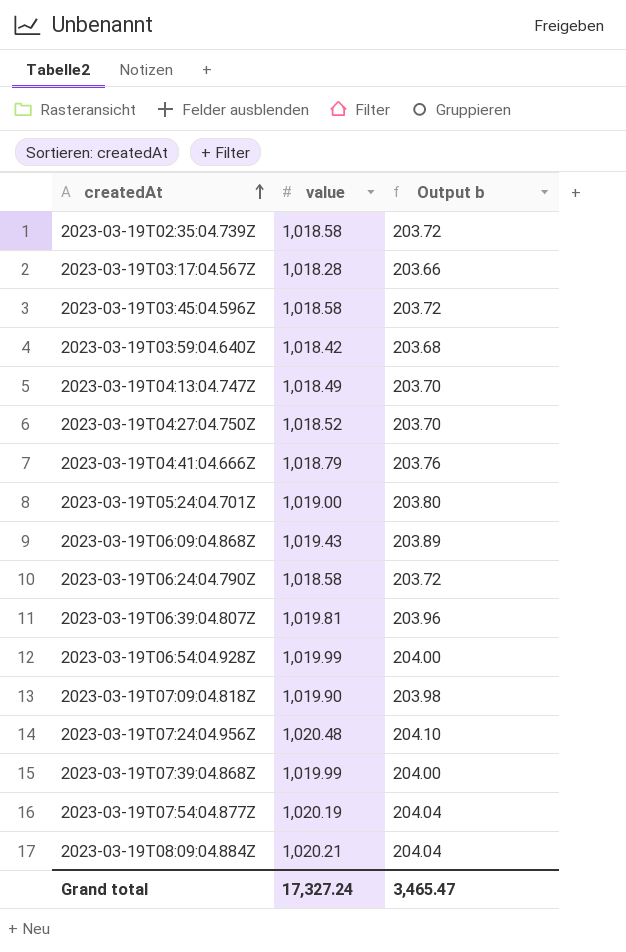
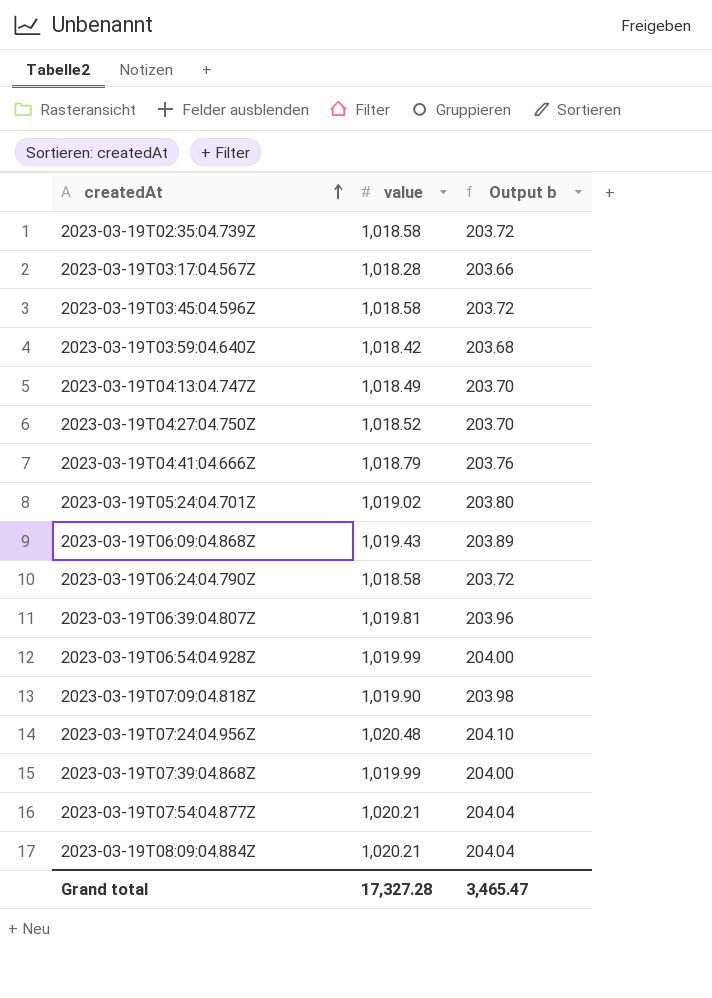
2023-03-19T05:24:04.701Z | value: 1,019.00 -> 1,019.02
2023-03-19T07:54:04.877Z | value: 1,020.19 -> 1,020.21
Grand total | value: 17,327.24 -> 17,327.28

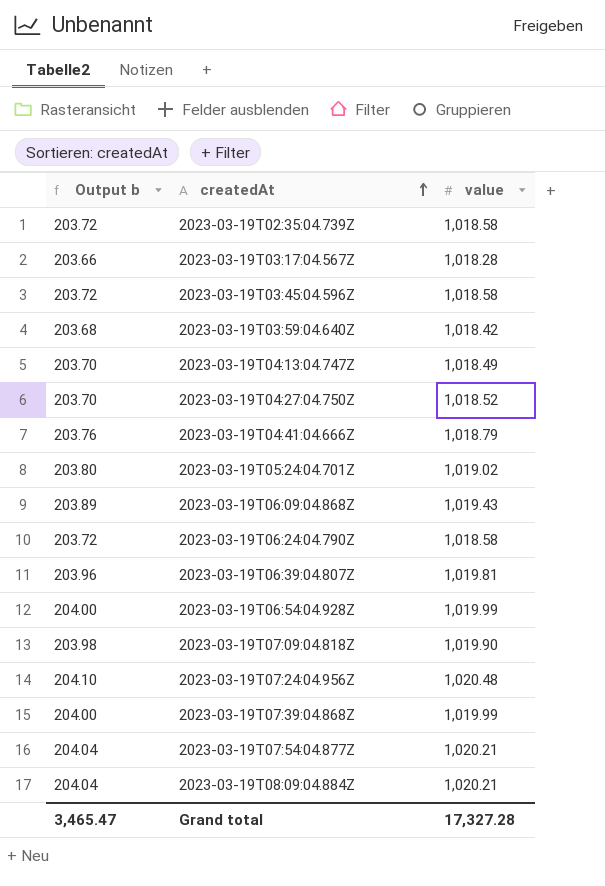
column Output b | position: 3 -> 1

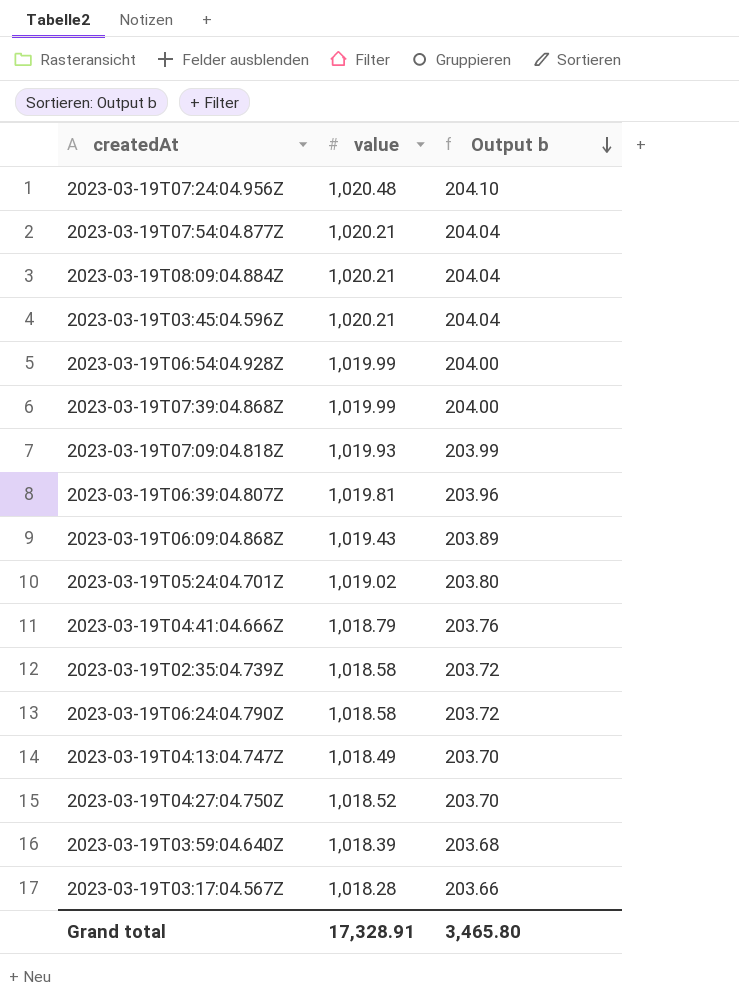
row order: createdAt ascending -> Output b descending
column Output b | position: 1 -> 3
2023-03-19T03:45:04.596Z | value: 1,018.58 -> 1,020.21
2023-03-19T03:45:04.596Z | Output b: 203.72 -> 204.04
2023-03-19T07:09:04.818Z | value: 1,019.90 -> 1,019.93
2023-03-19T07:09:04.818Z | Output b: 203.98 -> 203.99
2023-03-19T03:59:04.640Z | value: 1,018.42 -> 1,018.39
Grand total | value: 17,327.28 -> 17,328.91
Grand total | Output b: 3,465.47 -> 3,465.80

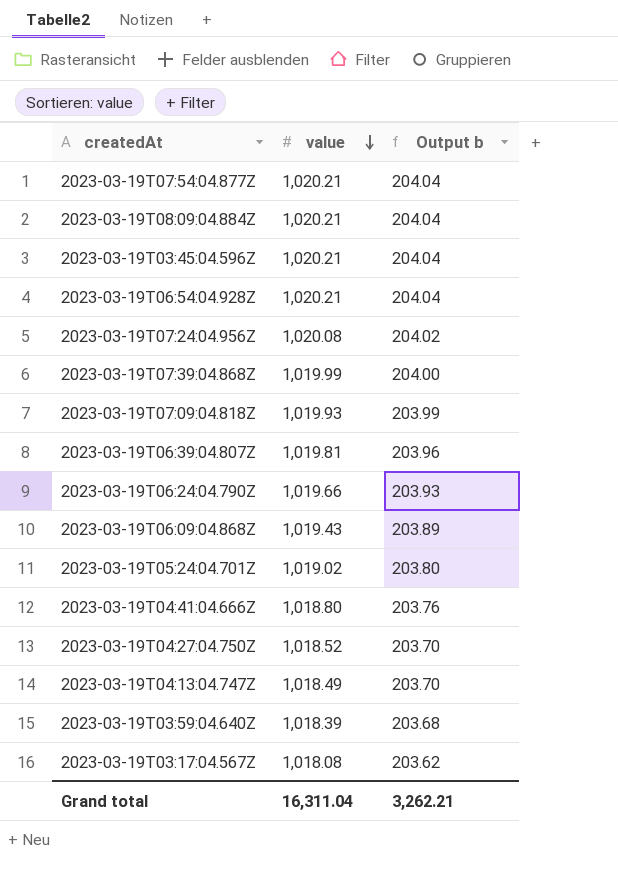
row order: Output b descending -> value descending
row 2023-03-19T02:35:04.739Z: 1,018.58 | 203.72 -> none
2023-03-19T06:54:04.928Z | value: 1,019.99 -> 1,020.21
2023-03-19T06:54:04.928Z | Output b: 204.00 -> 204.04
2023-03-19T07:24:04.956Z | value: 1,020.48 -> 1,020.08
2023-03-19T07:24:04.956Z | Output b: 204.10 -> 204.02
2023-03-19T06:24:04.790Z | value: 1,018.58 -> 1,019.66
2023-03-19T06:24:04.790Z | Output b: 203.72 -> 203.93
2023-03-19T04:41:04.666Z | value: 1,018.79 -> 1,018.80
2023-03-19T03:17:04.567Z | value: 1,018.28 -> 1,018.08
2023-03-19T03:17:04.567Z | Output b: 203.66 -> 203.62
Grand total | value: 17,328.91 -> 16,311.04
Grand total | Output b: 3,465.80 -> 3,262.21

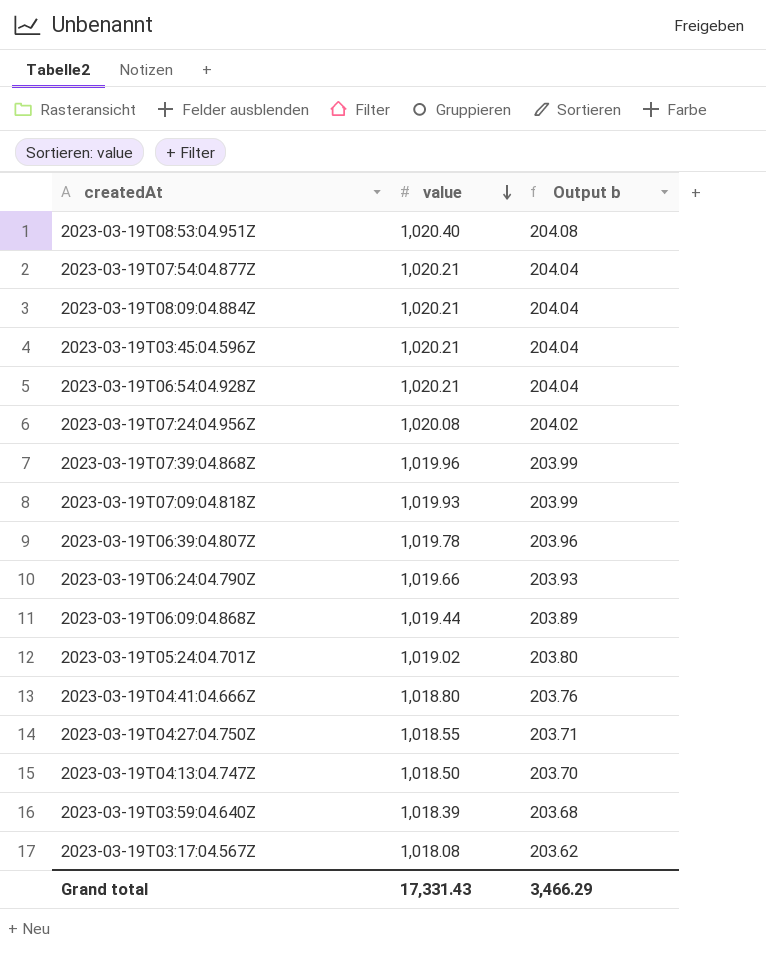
row 2023-03-19T08:53:04.951Z: none -> 1,020.40 | 204.08
2023-03-19T07:39:04.868Z | value: 1,019.99 -> 1,019.96
2023-03-19T07:39:04.868Z | Output b: 204.00 -> 203.99
2023-03-19T06:39:04.807Z | value: 1,019.81 -> 1,019.78
2023-03-19T06:09:04.868Z | value: 1,019.43 -> 1,019.44
2023-03-19T04:27:04.750Z | value: 1,018.52 -> 1,018.55
2023-03-19T04:27:04.750Z | Output b: 203.70 -> 203.71
2023-03-19T04:13:04.747Z | value: 1,018.49 -> 1,018.50
Grand total | value: 16,311.04 -> 17,331.43
Grand total | Output b: 3,262.21 -> 3,466.29

